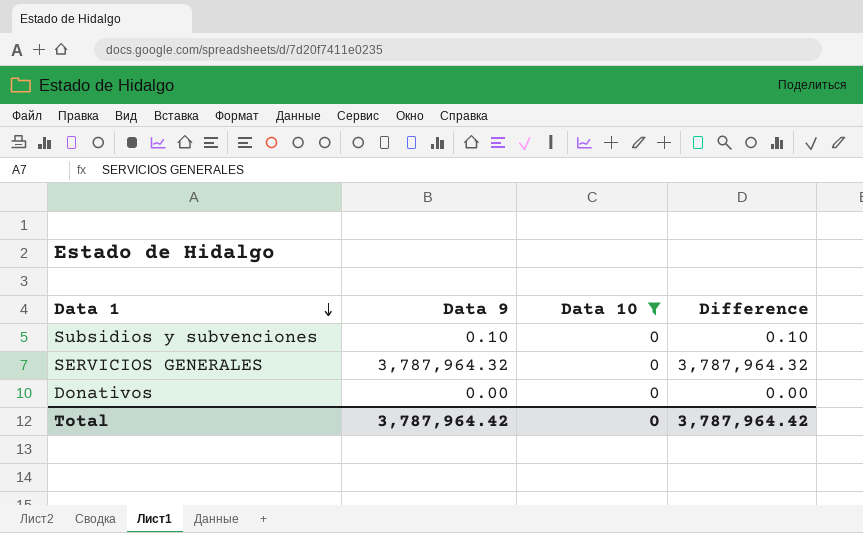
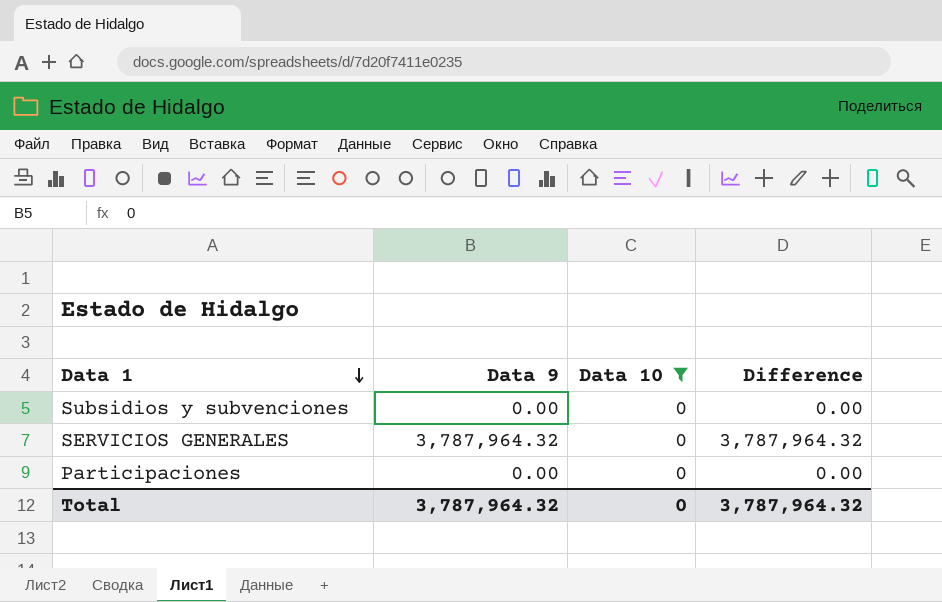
row Donativos: 0.00 | 0 | 0.00 -> none
Subsidios y subvenciones | Data 9: 0.10 -> 0.00
Subsidios y subvenciones | Difference: 0.10 -> 0.00
row Participaciones: none -> 0.00 | 0 | 0.00
Total | Data 9: 3,787,964.42 -> 3,787,964.32
Total | Difference: 3,787,964.42 -> 3,787,964.32

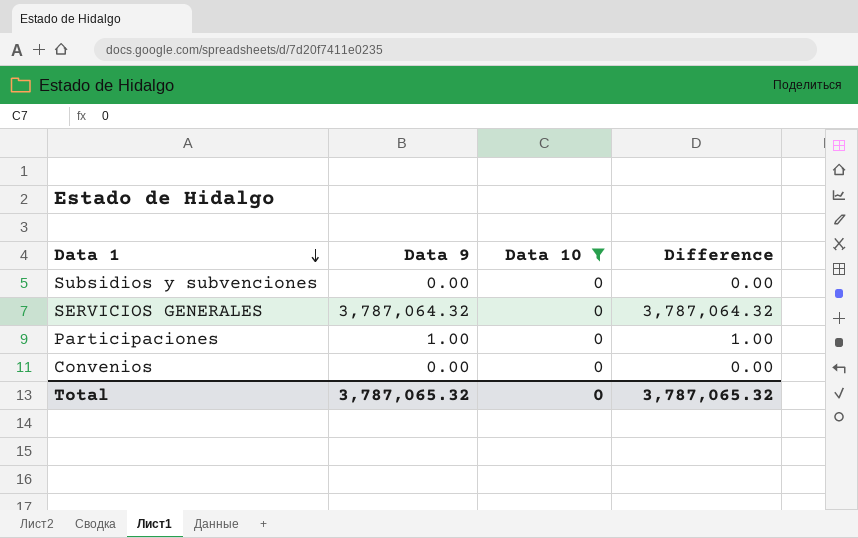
SERVICIOS GENERALES | Data 9: 3,787,964.32 -> 3,787,064.32
SERVICIOS GENERALES | Difference: 3,787,964.32 -> 3,787,064.32
Participaciones | Data 9: 0.00 -> 1.00
Participaciones | Difference: 0.00 -> 1.00
row Convenios: none -> 0.00 | 0 | 0.00
Total | Data 9: 3,787,964.32 -> 3,787,065.32
Total | Difference: 3,787,964.32 -> 3,787,065.32

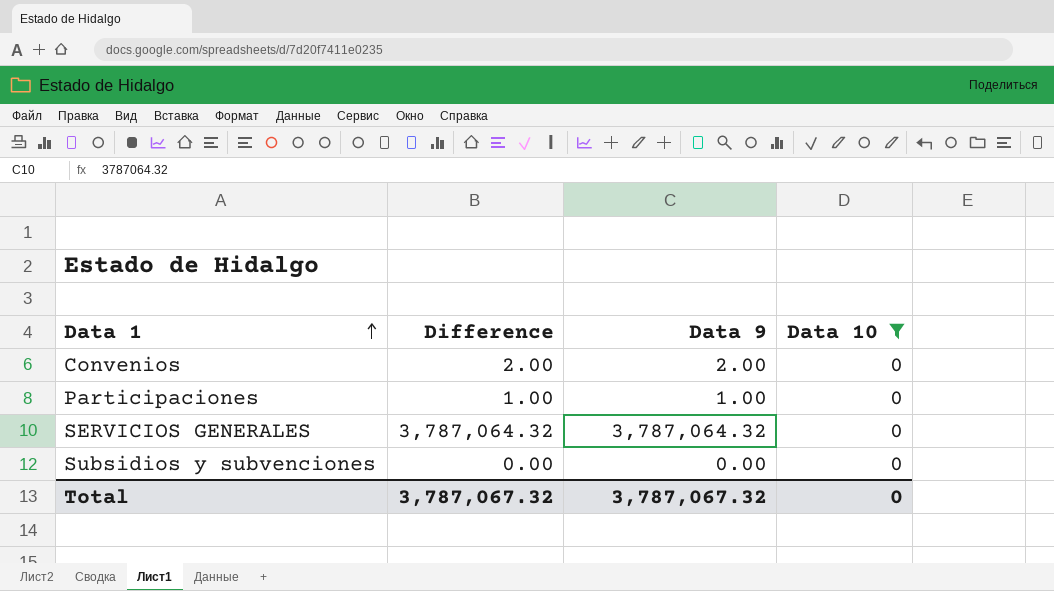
row order: Data 1 descending -> Data 1 ascending
column Difference | position: 4 -> 2
Convenios | Difference: 0.00 -> 2.00
Convenios | Data 9: 0.00 -> 2.00
Total | Difference: 3,787,065.32 -> 3,787,067.32
Total | Data 9: 3,787,065.32 -> 3,787,067.32

